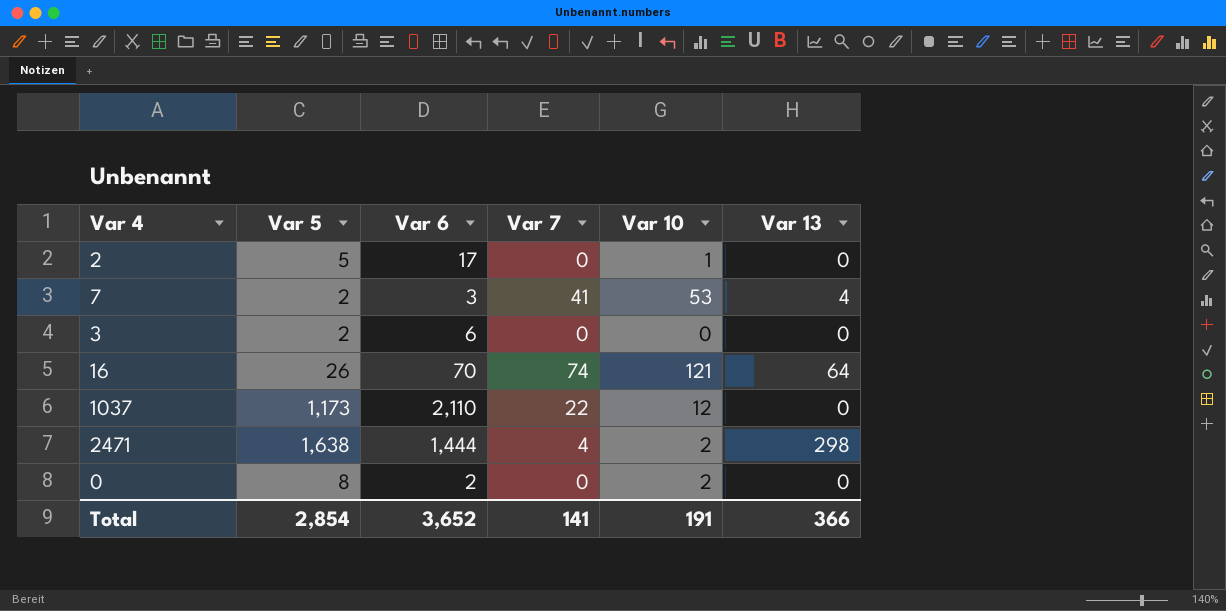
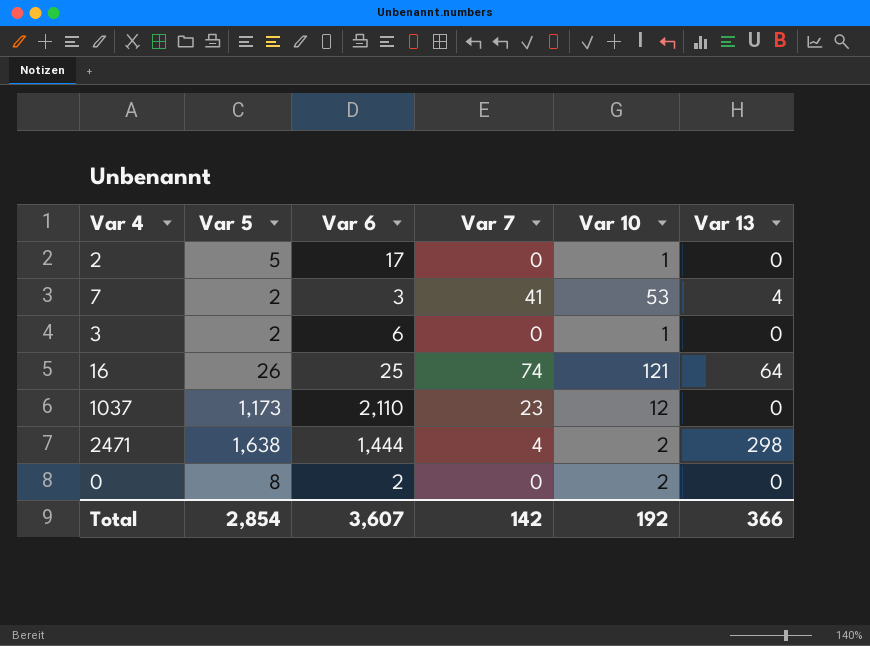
3 | Var 10: 0 -> 1
16 | Var 6: 70 -> 25
1037 | Var 7: 22 -> 23
Total | Var 6: 3,652 -> 3,607
Total | Var 7: 141 -> 142
Total | Var 10: 191 -> 192

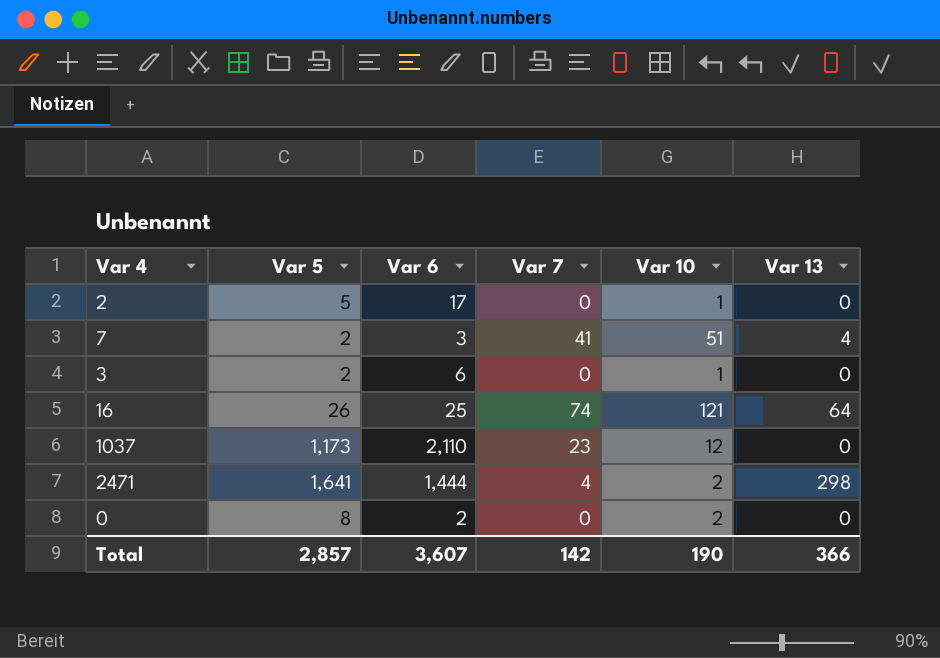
7 | Var 10: 53 -> 51
2471 | Var 5: 1,638 -> 1,641
Total | Var 5: 2,854 -> 2,857
Total | Var 10: 192 -> 190

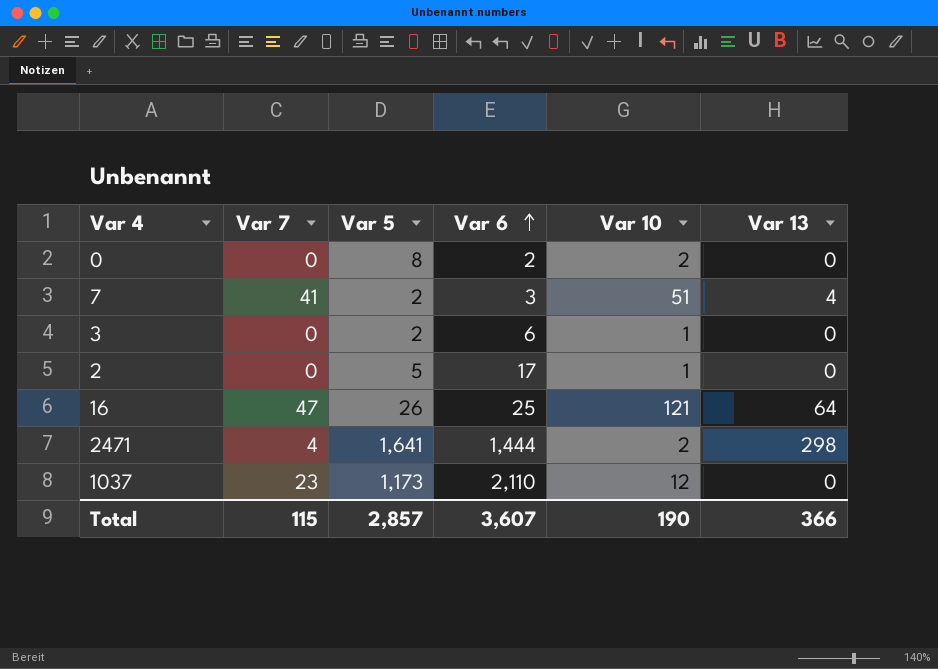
row order: none -> Var 6 ascending
column Var 7 | position: 4 -> 2
16 | Var 7: 74 -> 47
Total | Var 7: 142 -> 115

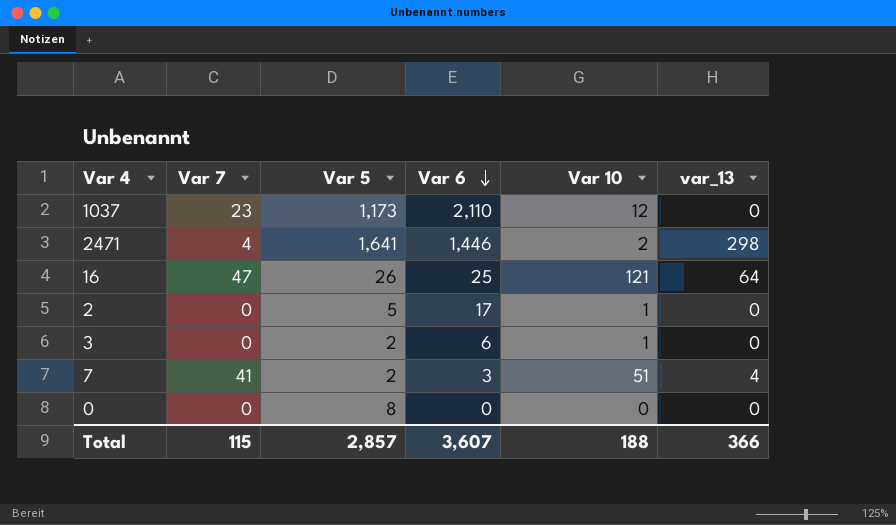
row order: Var 6 ascending -> Var 6 descending
column name: Var 13 -> var_13
2471 | Var 6: 1,444 -> 1,446
0 | Var 6: 2 -> 0
0 | Var 10: 2 -> 0
Total | Var 10: 190 -> 188

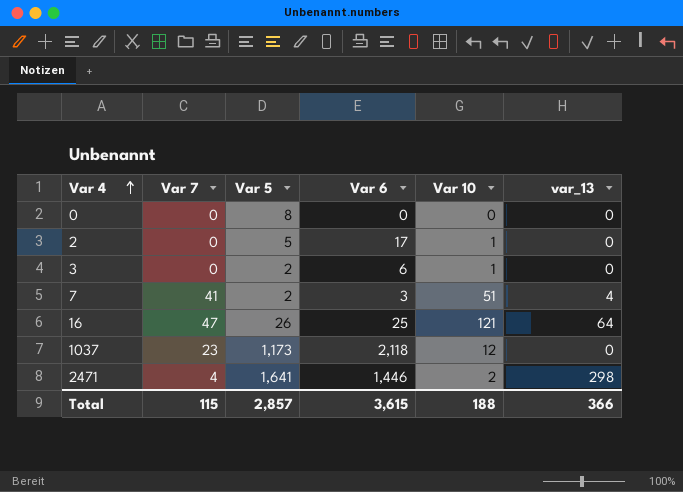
row order: Var 6 descending -> Var 4 ascending
1037 | Var 6: 2,110 -> 2,118
Total | Var 6: 3,607 -> 3,615

